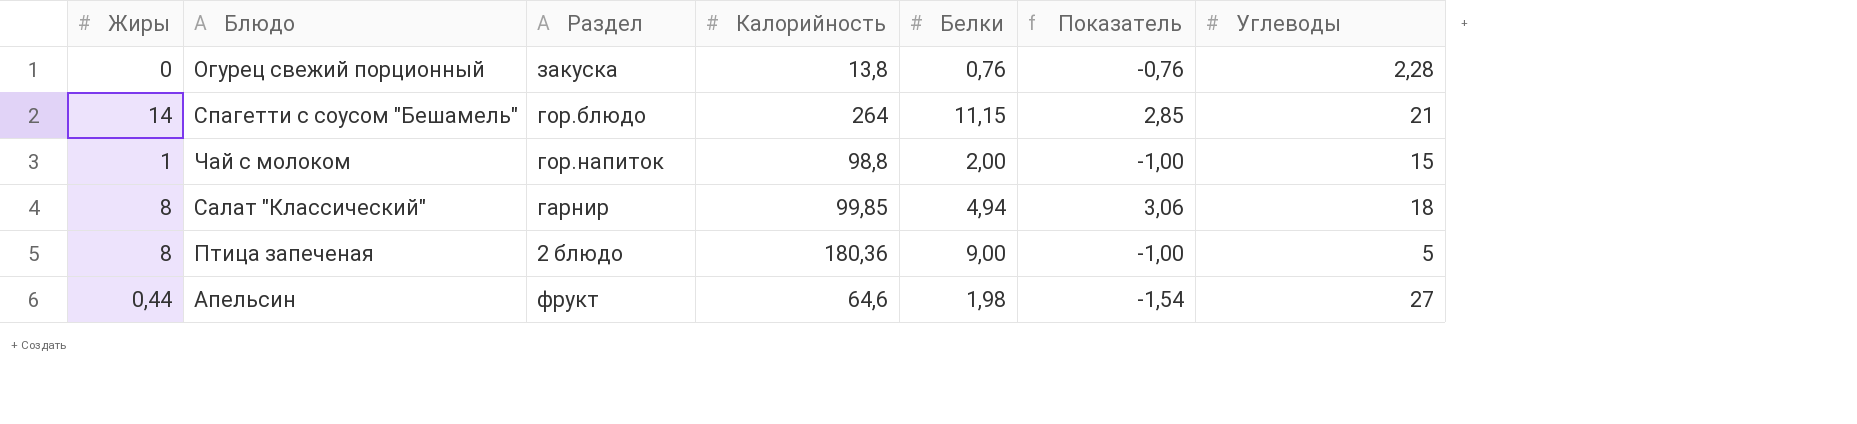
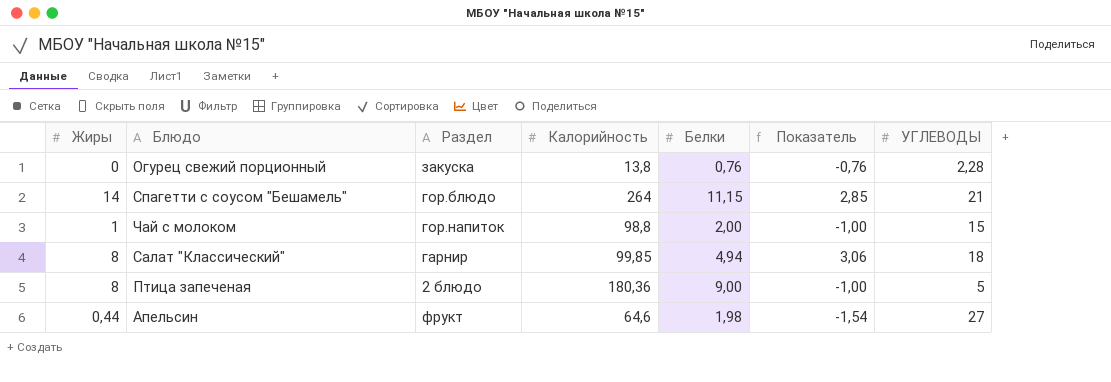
column name: Углеводы -> УГЛЕВОДЫ

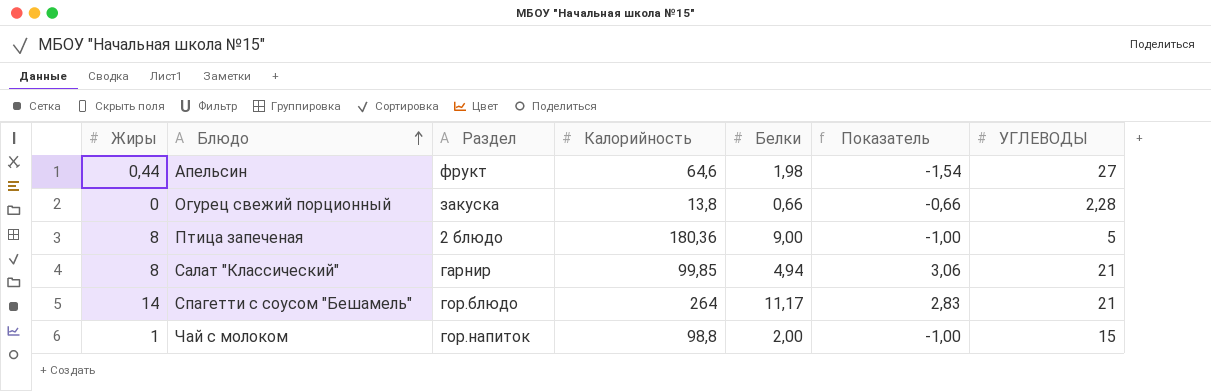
row order: none -> Блюдо ascending
Огурец свежий порционный | Белки: 0,76 -> 0,66
Огурец свежий порционный | Показатель: -0,76 -> -0,66
Салат "Классический" | УГЛЕВОДЫ: 18 -> 21
Спагетти с соусом "Бешамель" | Белки: 11,15 -> 11,17
Спагетти с соусом "Бешамель" | Показатель: 2,85 -> 2,83

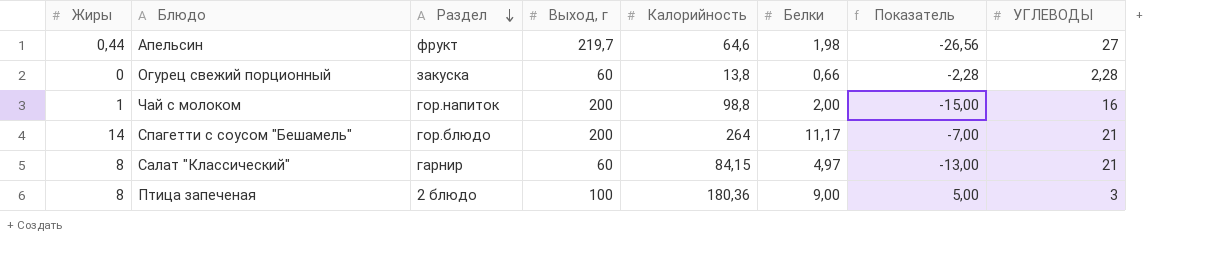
row order: Блюдо ascending -> Раздел descending
column Выход, г | position: none -> 4
column Показатель | formula: [Жиры] - [Белки] -> [Жиры] - [УГЛЕВОДЫ]
Чай с молоком | УГЛЕВОДЫ: 15 -> 16
Салат "Классический" | Калорийность: 99,85 -> 84,15
Салат "Классический" | Белки: 4,94 -> 4,97
Птица запеченая | УГЛЕВОДЫ: 5 -> 3

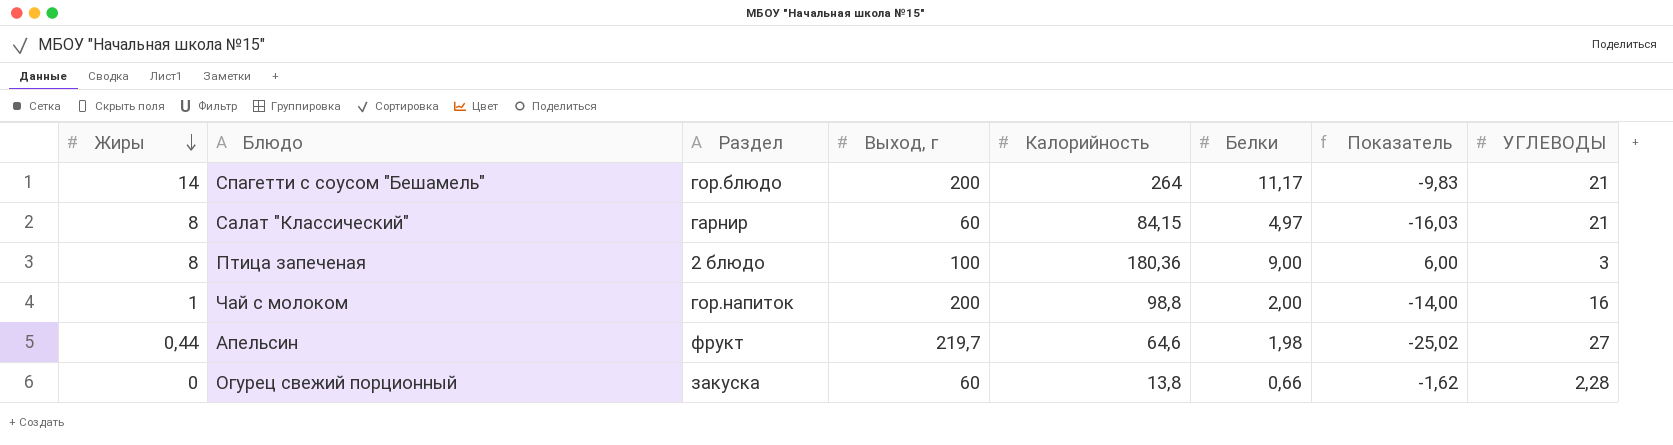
row order: Раздел descending -> Жиры descending
column Показатель | formula: [Жиры] - [УГЛЕВОДЫ] -> [Белки] - [УГЛЕВОДЫ]

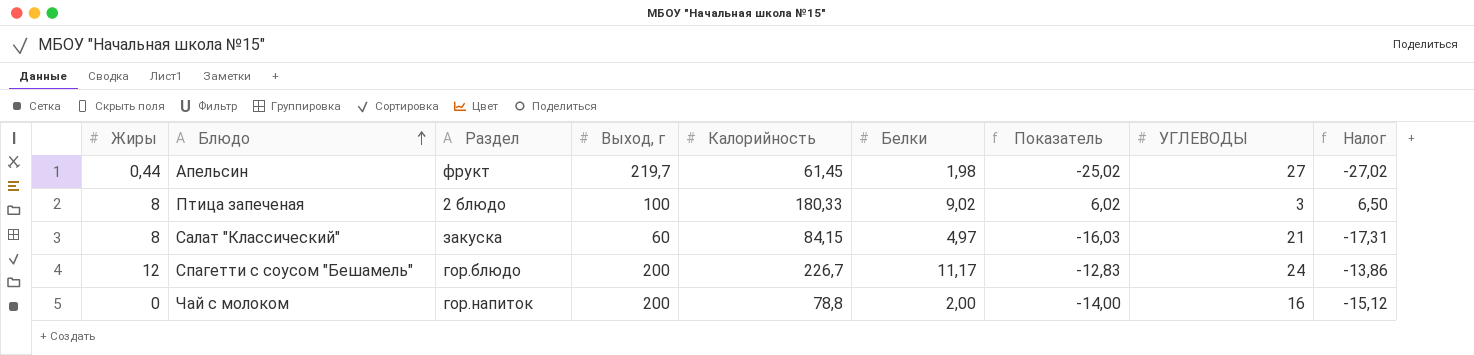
row order: Жиры descending -> Блюдо ascending
column Налог | formula: none -> [Показатель] * 1,08
row Огурец свежий порционный: 0 | закуска | 60 | 13,8 | 0,66 | -1,62 | 2,28 -> none
Апельсин | Калорийность: 64,6 -> 61,45
Птица запеченая | Калорийность: 180,36 -> 180,33
Птица запеченая | Белки: 9,00 -> 9,02
Птица запеченая | Показатель: 6,00 -> 6,02
Салат "Классический" | Раздел: гарнир -> закуска
Спагетти с соусом "Бешамель" | Жиры: 14 -> 12
Спагетти с соусом "Бешамель" | Калорийность: 264 -> 226,7
Спагетти с соусом "Бешамель" | Показатель: -9,83 -> -12,83
Спагетти с соусом "Бешамель" | УГЛЕВОДЫ: 21 -> 24
Чай с молоком | Жиры: 1 -> 0
Чай с молоком | Калорийность: 98,8 -> 78,8

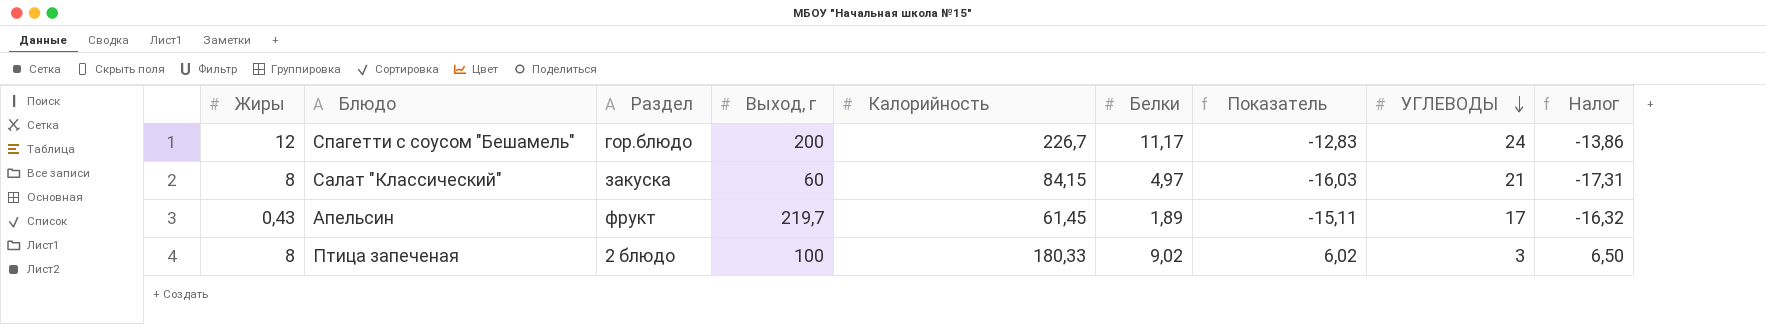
row order: Блюдо ascending -> УГЛЕВОДЫ descending
row Чай с молоком: 0 | гор.напиток | 200 | 78,8 | 2,00 | -14,00 | 16 | -15,12 -> none
Апельсин | Жиры: 0,44 -> 0,43
Апельсин | Белки: 1,98 -> 1,89
Апельсин | Показатель: -25,02 -> -15,11
Апельсин | УГЛЕВОДЫ: 27 -> 17
Апельсин | Налог: -27,02 -> -16,32

